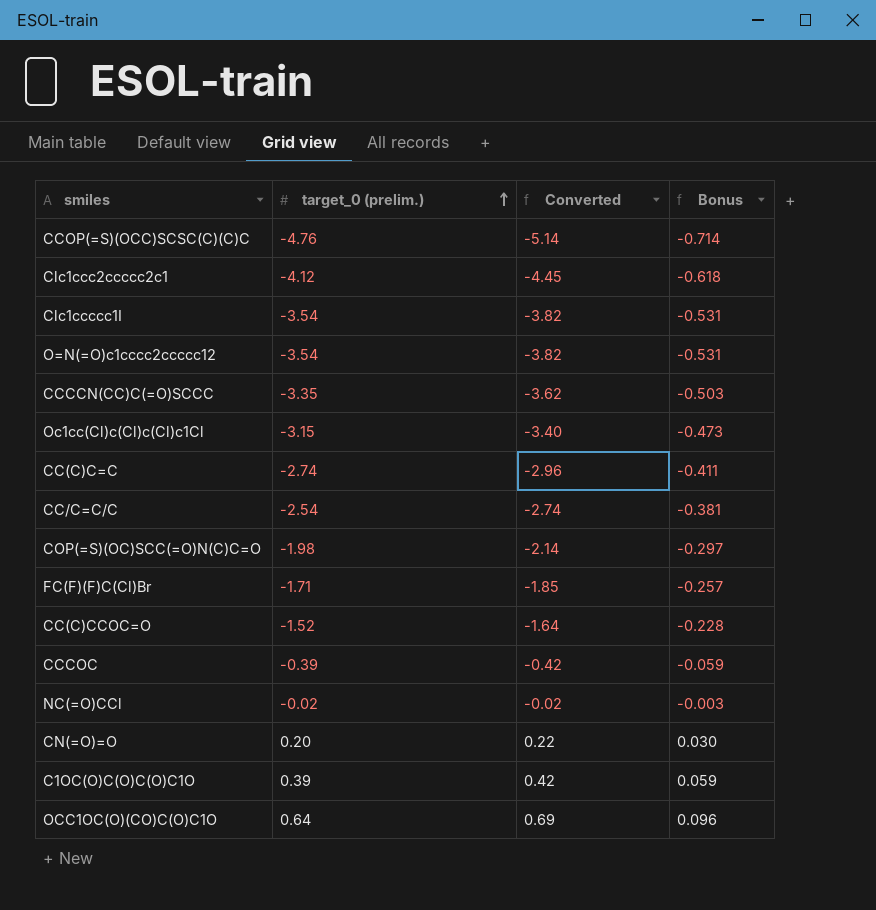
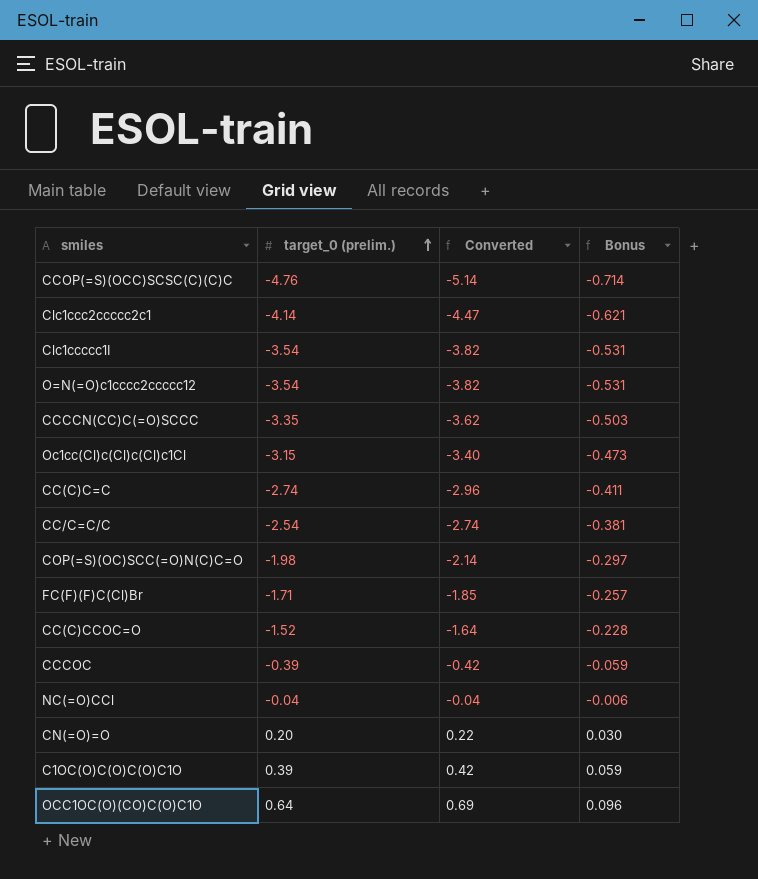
Clc1ccc2ccccc2c1 | target_0 (prelim.): -4.12 -> -4.14
Clc1ccc2ccccc2c1 | Converted: -4.45 -> -4.47
Clc1ccc2ccccc2c1 | Bonus: -0.618 -> -0.621
NC(=O)CCl | target_0 (prelim.): -0.02 -> -0.04
NC(=O)CCl | Converted: -0.02 -> -0.04
NC(=O)CCl | Bonus: -0.003 -> -0.006

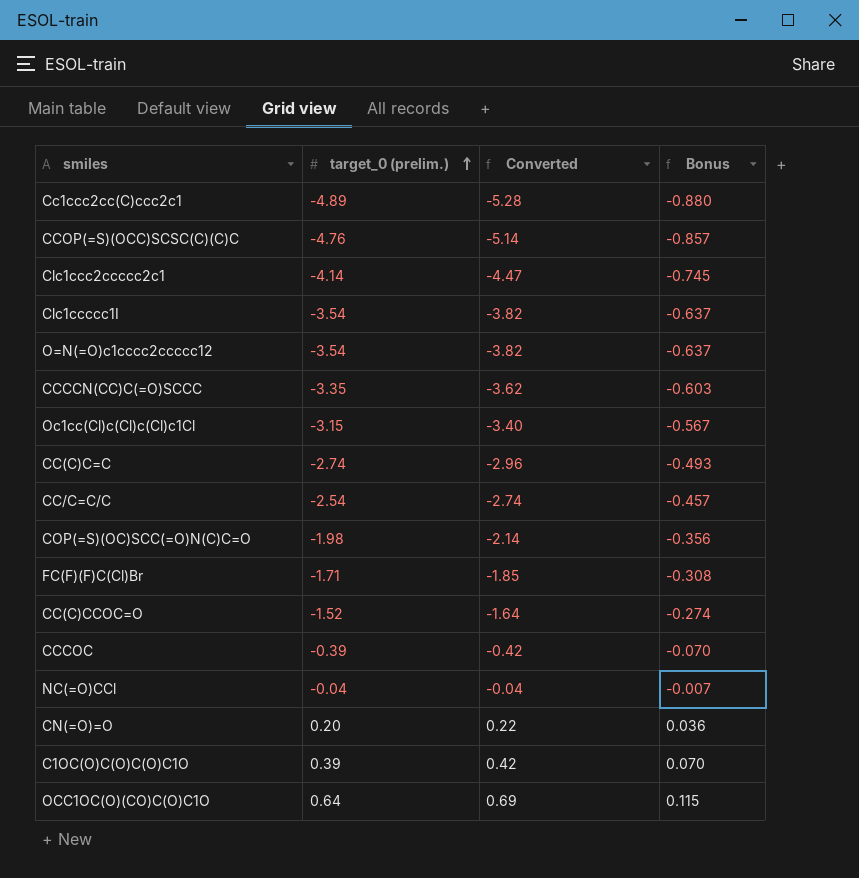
column Bonus | formula: [target_0 (prelim.)] * 0.15 -> [target_0 (prelim.)] * 0.18
row Cc1ccc2cc(C)ccc2c1: none -> -4.89 | -5.28 | -0.880

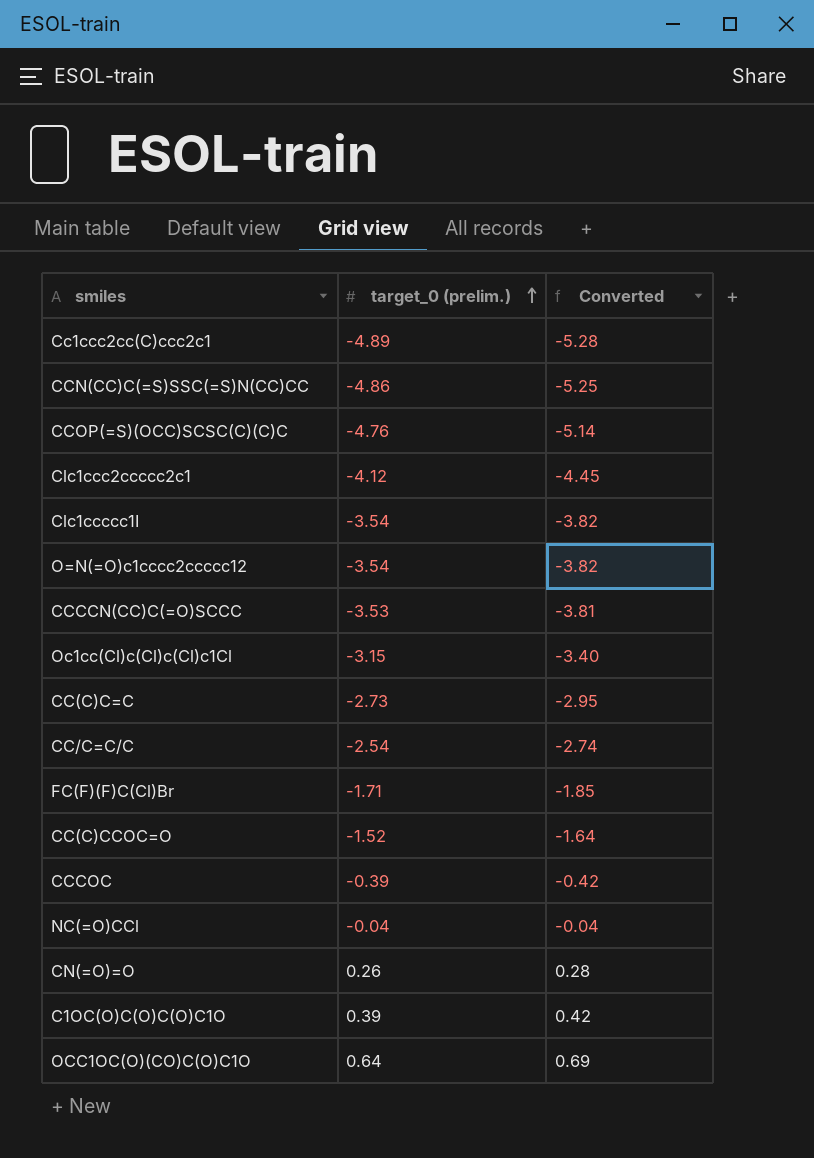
column Bonus | formula: [target_0 (prelim.)] * 0.18 -> none
row COP(=S)(OC)SCC(=O)N(C)C=O: -1.98 | -2.14 | -0.356 -> none
row CCN(CC)C(=S)SSC(=S)N(CC)CC: none -> -4.86 | -5.25
Clc1ccc2ccccc2c1 | target_0 (prelim.): -4.14 -> -4.12
Clc1ccc2ccccc2c1 | Converted: -4.47 -> -4.45
CCCCN(CC)C(=O)SCCC | target_0 (prelim.): -3.35 -> -3.53
CCCCN(CC)C(=O)SCCC | Converted: -3.62 -> -3.81
CC(C)C=C | target_0 (prelim.): -2.74 -> -2.73
CC(C)C=C | Converted: -2.96 -> -2.95
CN(=O)=O | target_0 (prelim.): 0.20 -> 0.26
CN(=O)=O | Converted: 0.22 -> 0.28

